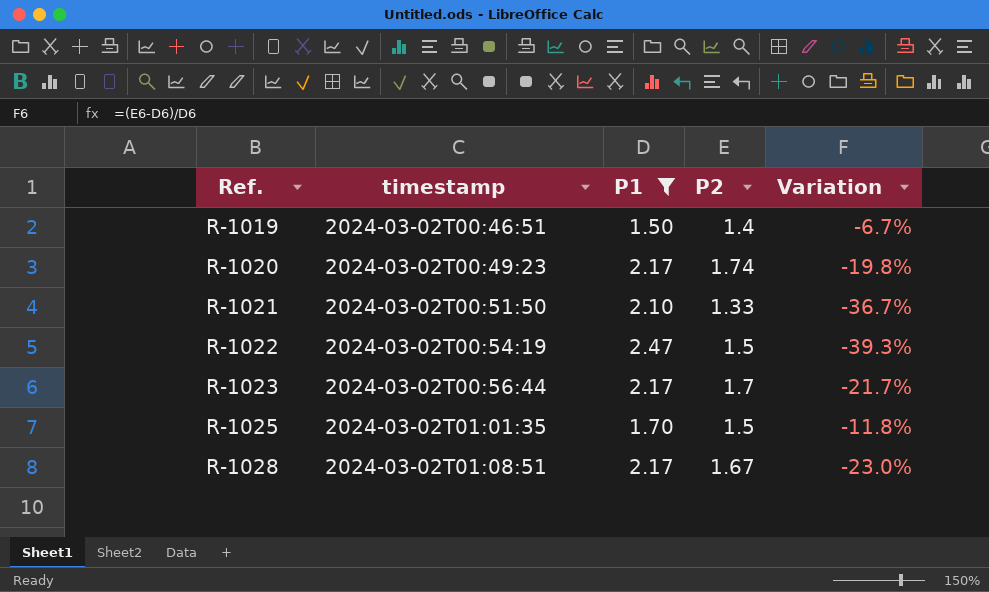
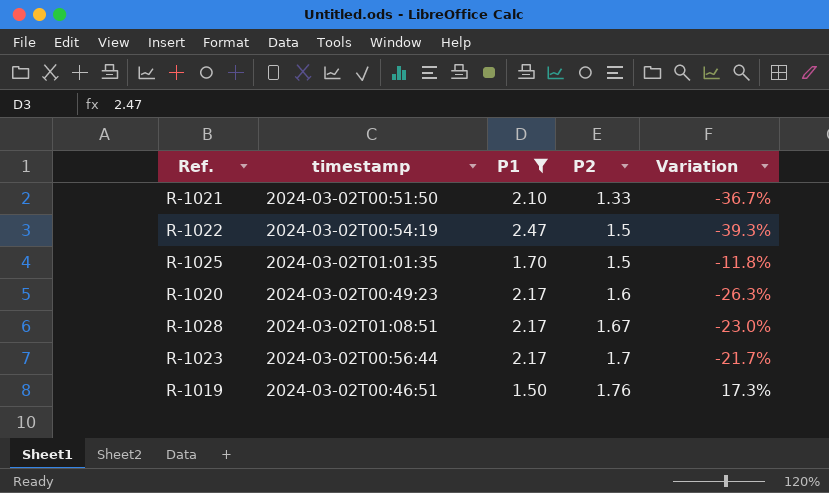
row order: Ref. ascending -> P2 ascending
R-1020 | P2: 1.74 -> 1.6
R-1020 | Variation: -19.8% -> -26.3%
R-1019 | P2: 1.4 -> 1.76
R-1019 | Variation: -6.7% -> 17.3%

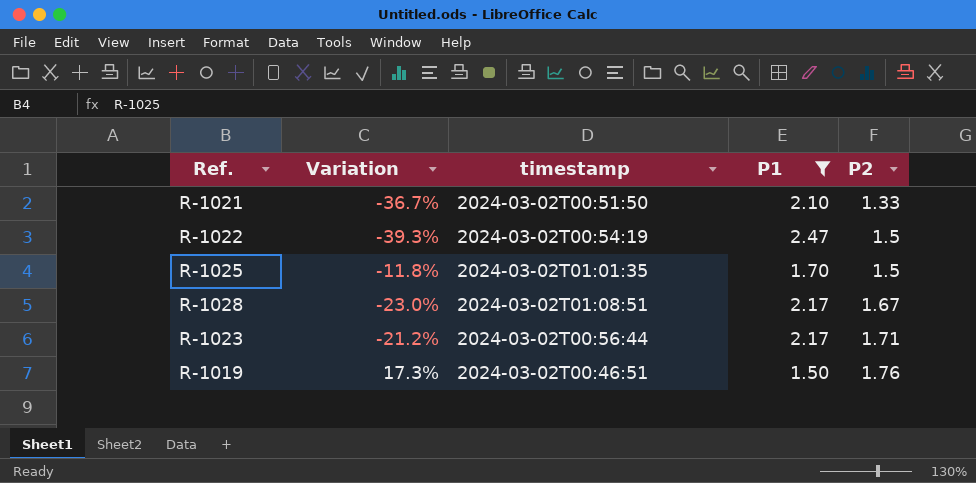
column Variation | position: 5 -> 2
row R-1020: 2024-03-02T00:49:23 | 2.17 | 1.6 | -26.3% -> none
R-1023 | Variation: -21.7% -> -21.2%
R-1023 | P2: 1.7 -> 1.71

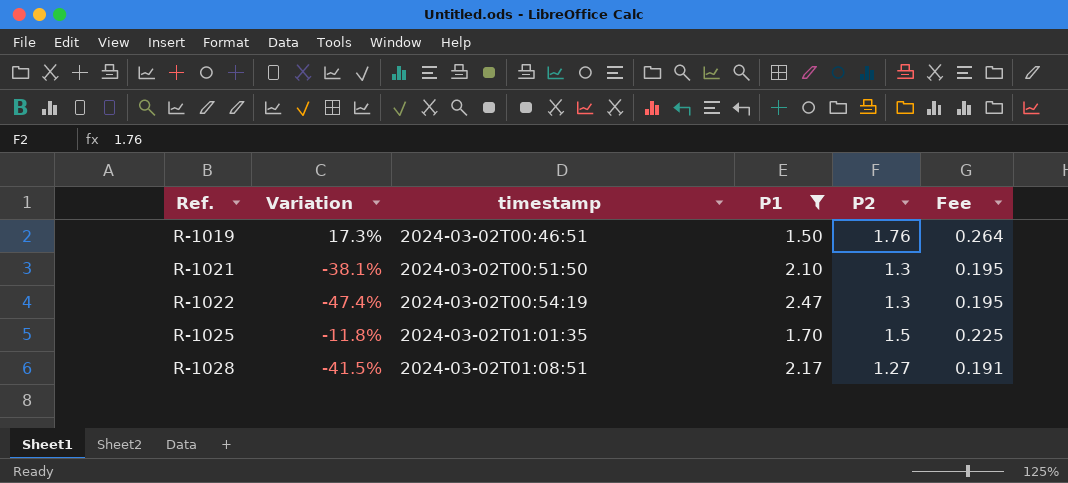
row order: P2 ascending -> Ref. ascending
column Fee | formula: none -> [P2] * 0.15
row R-1023: -21.2% | 2024-03-02T00:56:44 | 2.17 | 1.71 -> none
R-1021 | Variation: -36.7% -> -38.1%
R-1021 | P2: 1.33 -> 1.3
R-1022 | Variation: -39.3% -> -47.4%
R-1022 | P2: 1.5 -> 1.3
R-1028 | Variation: -23.0% -> -41.5%
R-1028 | P2: 1.67 -> 1.27

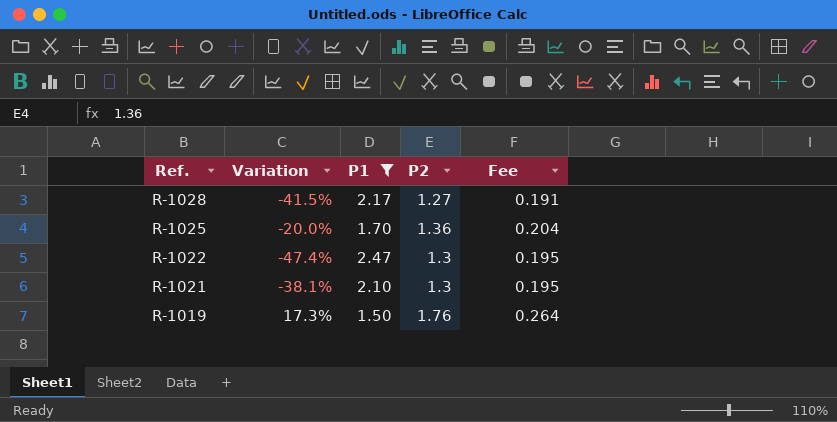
row order: Ref. ascending -> Ref. descending
column timestamp | position: 3 -> none
R-1025 | Variation: -11.8% -> -20.0%
R-1025 | P2: 1.5 -> 1.36
R-1025 | Fee: 0.225 -> 0.204

